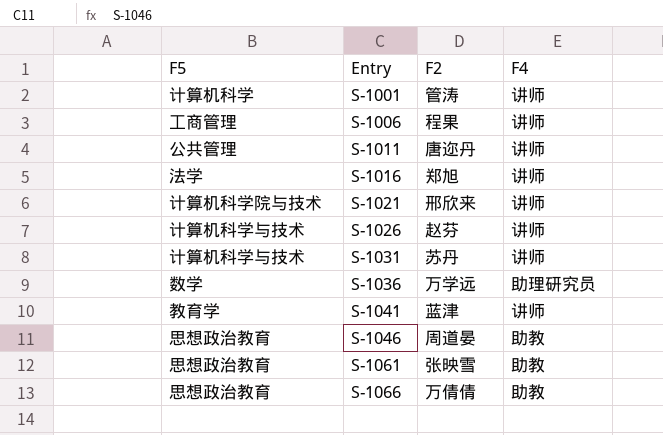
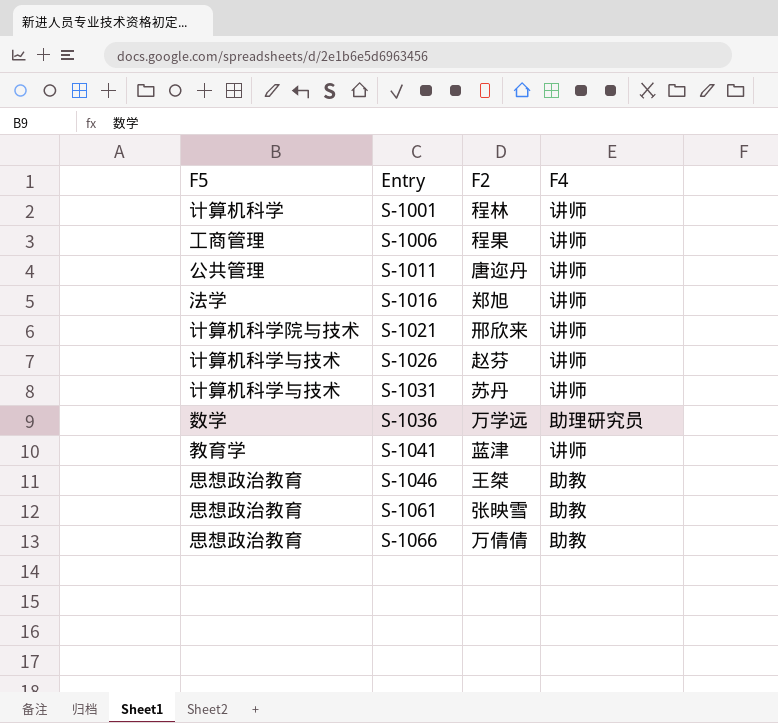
S-1001 | F2: 管涛 -> 程林
S-1046 | F2: 周道晏 -> 王桀

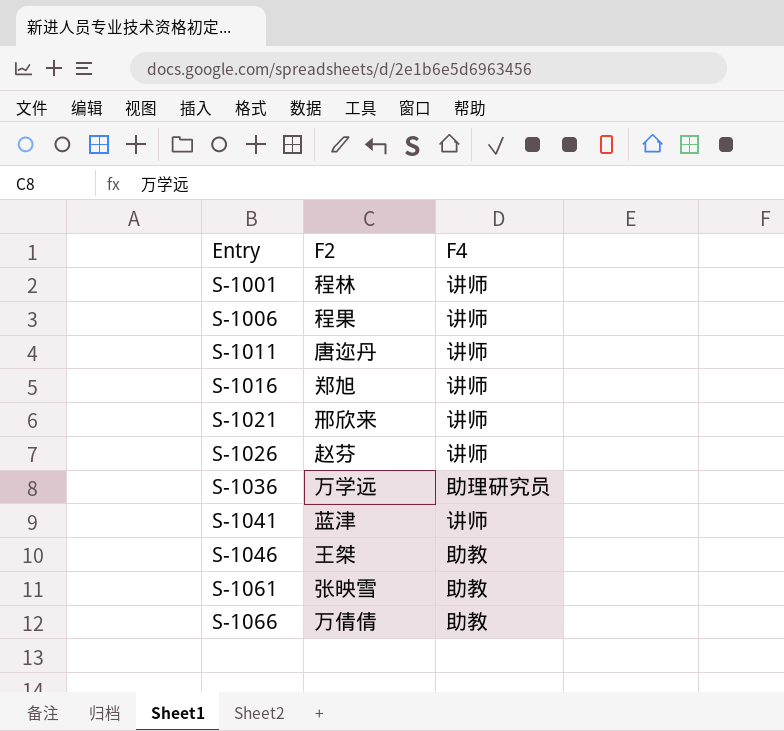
column F5 | position: 1 -> none
row S-1031: 计算机科学与技术 | 苏丹 | 讲师 -> none

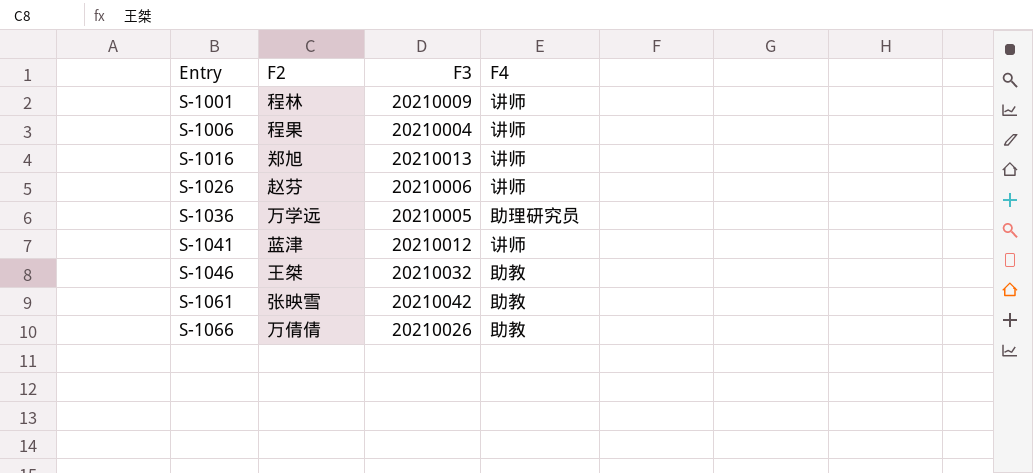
column F3 | position: none -> 3
row S-1011: 唐迩丹 | 讲师 -> none
row S-1021: 邢欣来 | 讲师 -> none

